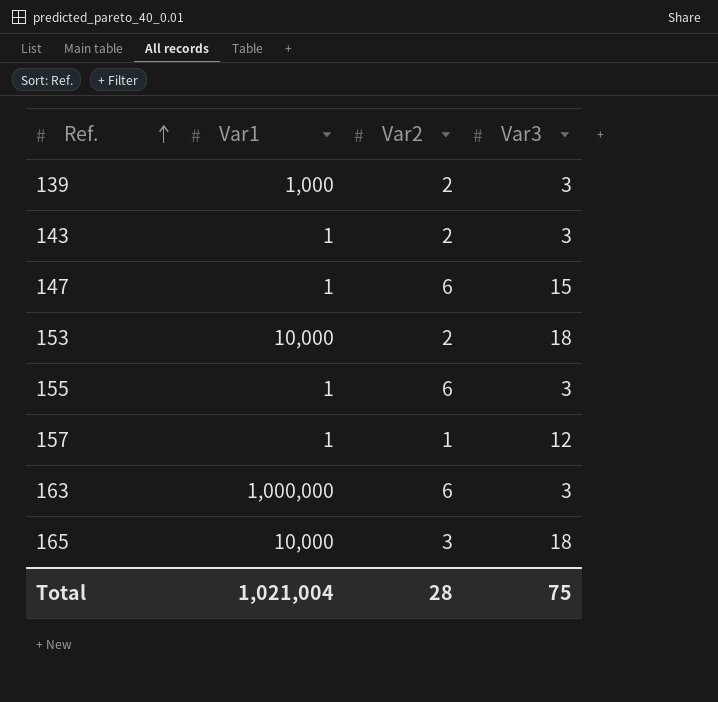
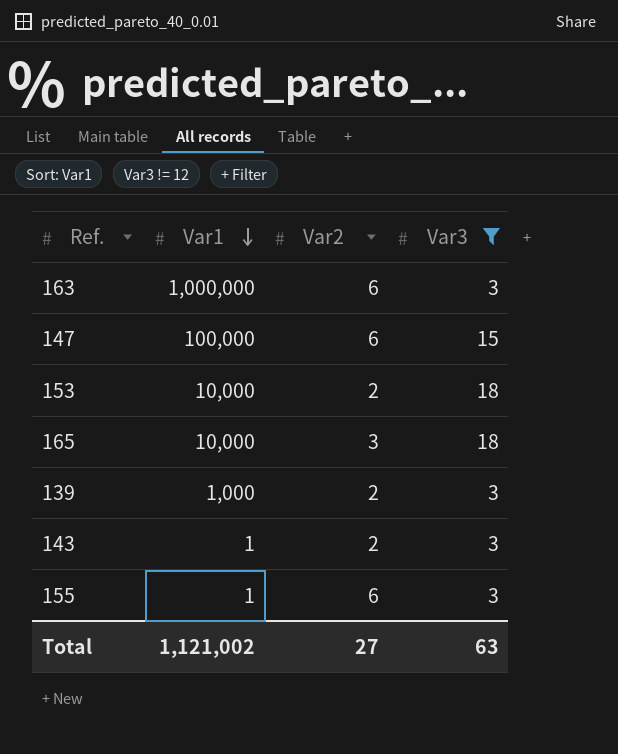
filter: none -> Var3 != 12
row order: Ref. ascending -> Var1 descending
147 | Var1: 1 -> 100,000
Total | Var1: 1,021,004 -> 1,121,002
Total | Var2: 28 -> 27
Total | Var3: 75 -> 63

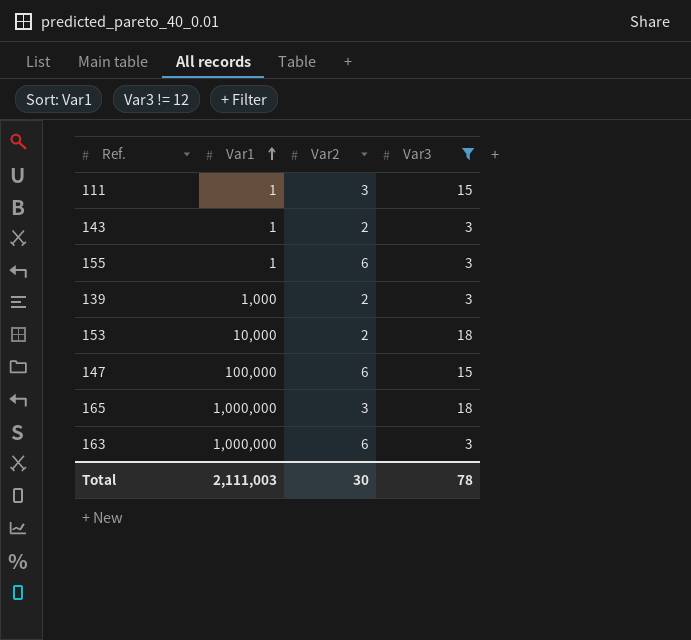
row order: Var1 descending -> Var1 ascending
row 111: none -> 1 | 3 | 15
165 | Var1: 10,000 -> 1,000,000
Total | Var1: 1,121,002 -> 2,111,003
Total | Var2: 27 -> 30
Total | Var3: 63 -> 78

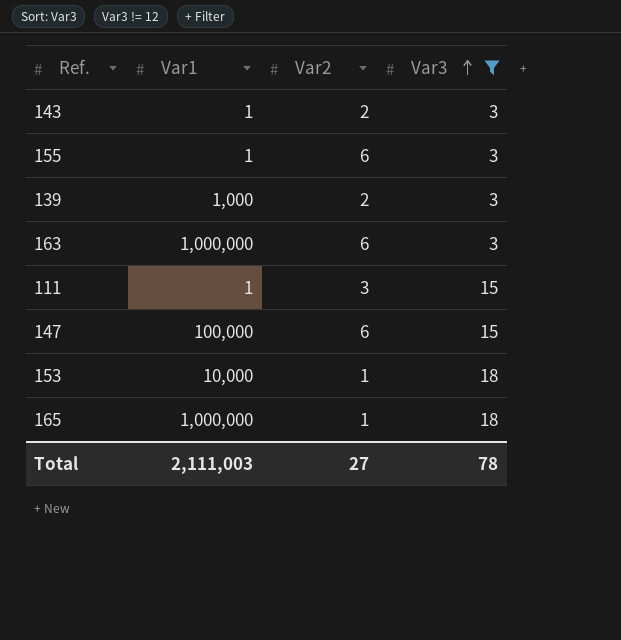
row order: Var1 ascending -> Var3 ascending
153 | Var2: 2 -> 1
165 | Var2: 3 -> 1
Total | Var2: 30 -> 27

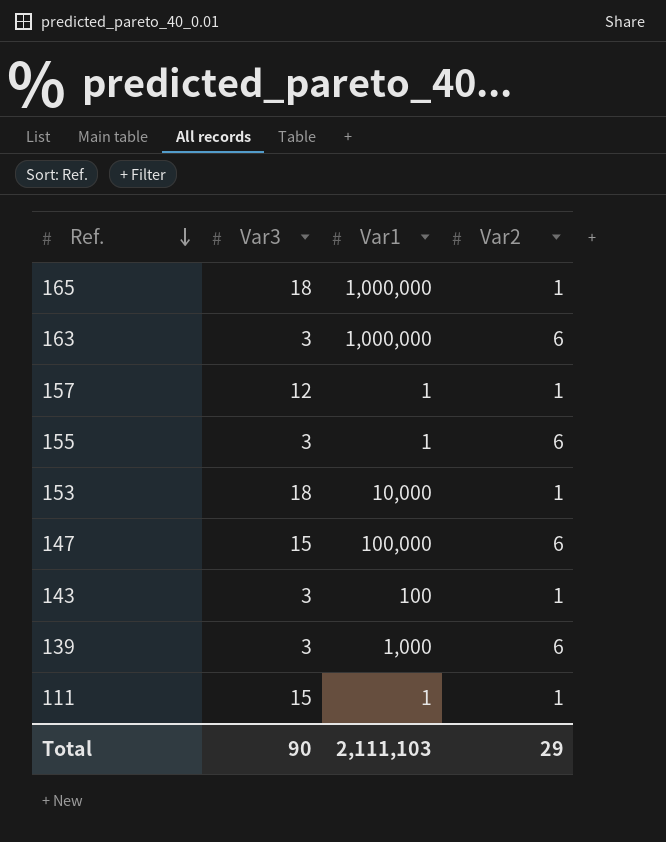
filter: Var3 != 12 -> none
row order: Var3 ascending -> Ref. descending
column Var3 | position: 4 -> 2
143 | Var1: 1 -> 100
143 | Var2: 2 -> 1
139 | Var2: 2 -> 6
111 | Var2: 3 -> 1
Total | Var3: 78 -> 90
Total | Var1: 2,111,003 -> 2,111,103
Total | Var2: 27 -> 29

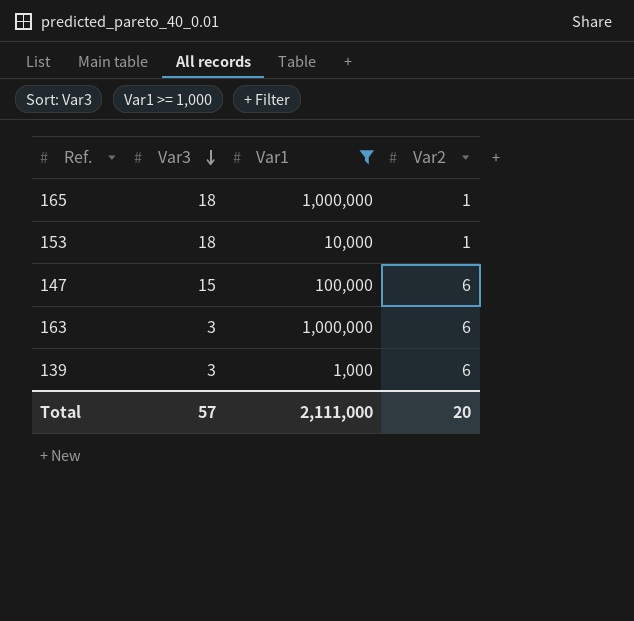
filter: none -> Var1 >= 1,000
row order: Ref. descending -> Var3 descending
Total | Var3: 90 -> 57
Total | Var1: 2,111,103 -> 2,111,000
Total | Var2: 29 -> 20

